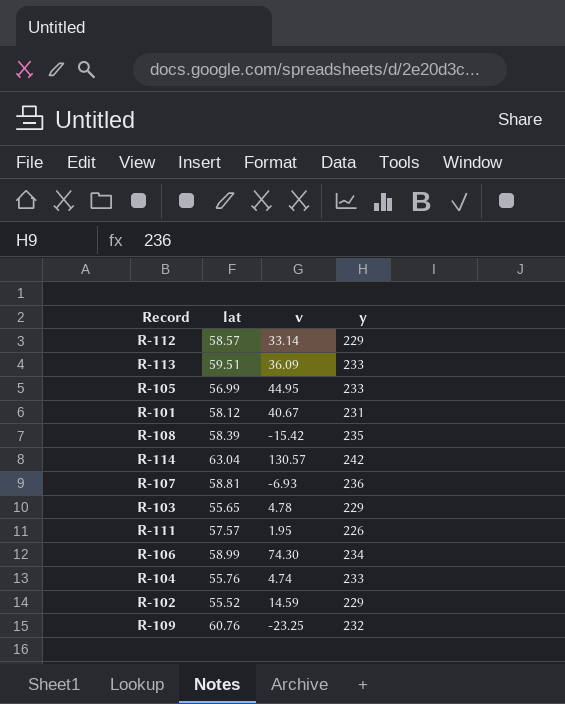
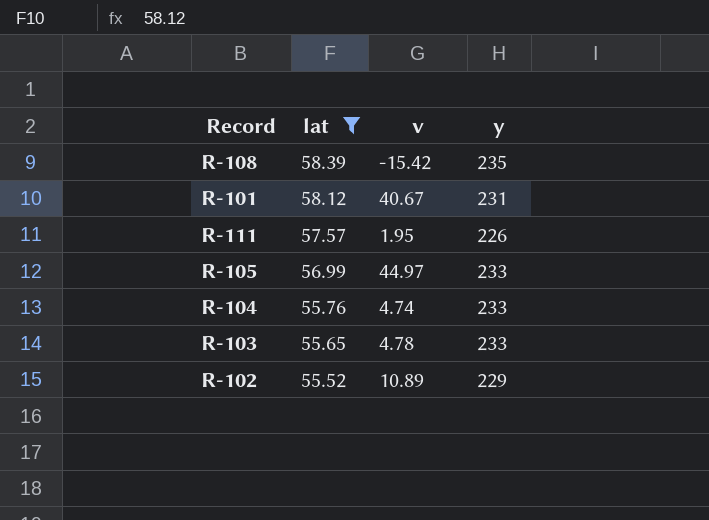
filter: none -> lat <= 58.39
row order: none -> lat descending
R-105 | v: 44.95 -> 44.97
R-103 | y: 229 -> 233
R-102 | v: 14.59 -> 10.89

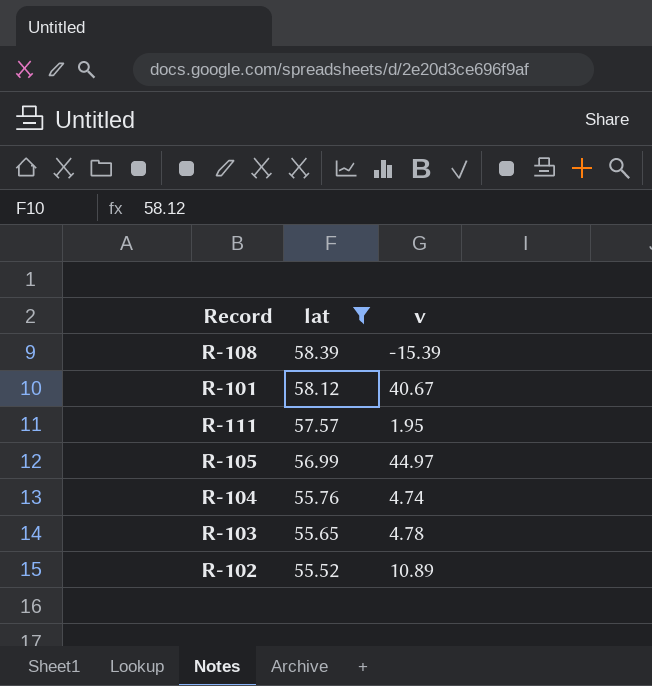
column y | position: 4 -> none
R-108 | v: -15.42 -> -15.39

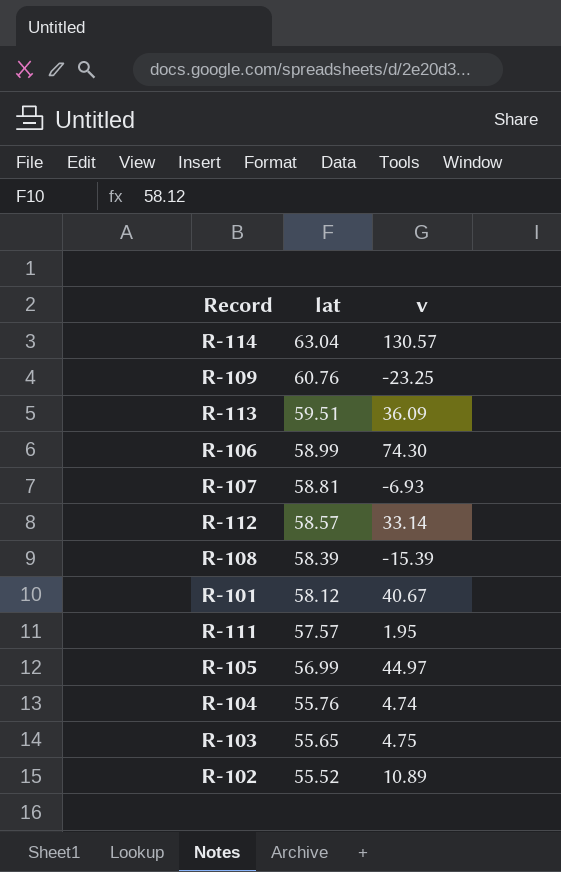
filter: lat <= 58.39 -> none
R-103 | v: 4.78 -> 4.75

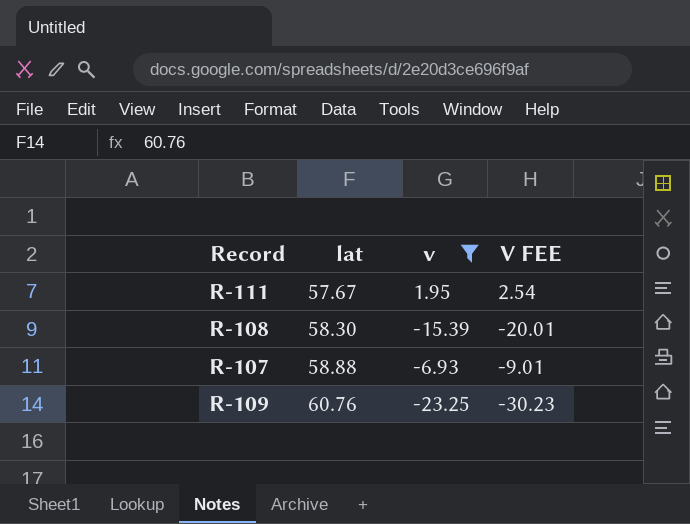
filter: none -> v <= 1.95
row order: lat descending -> lat ascending
column V FEE | formula: none -> [v] * 1.3
R-111 | lat: 57.57 -> 57.67
R-108 | lat: 58.39 -> 58.30
R-107 | lat: 58.81 -> 58.88

